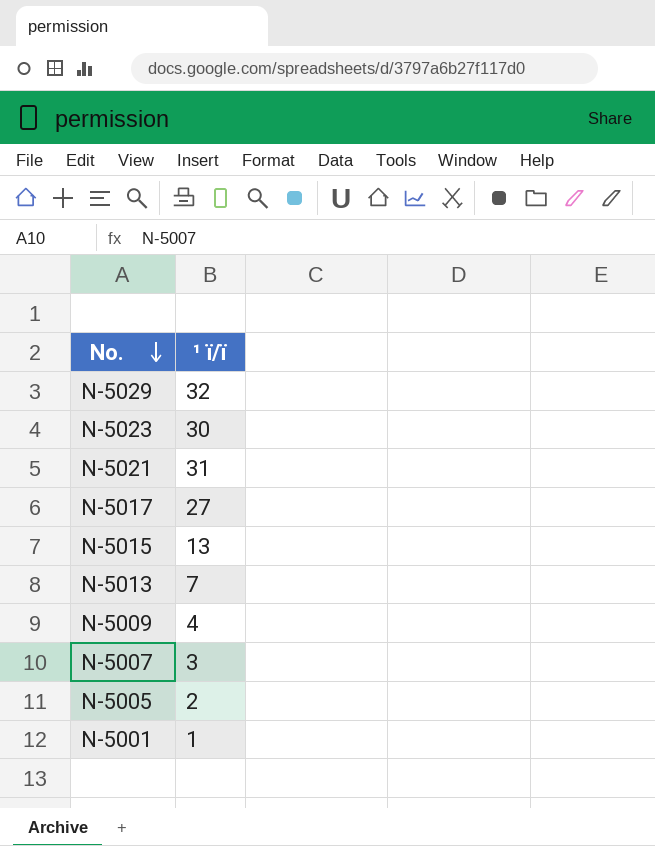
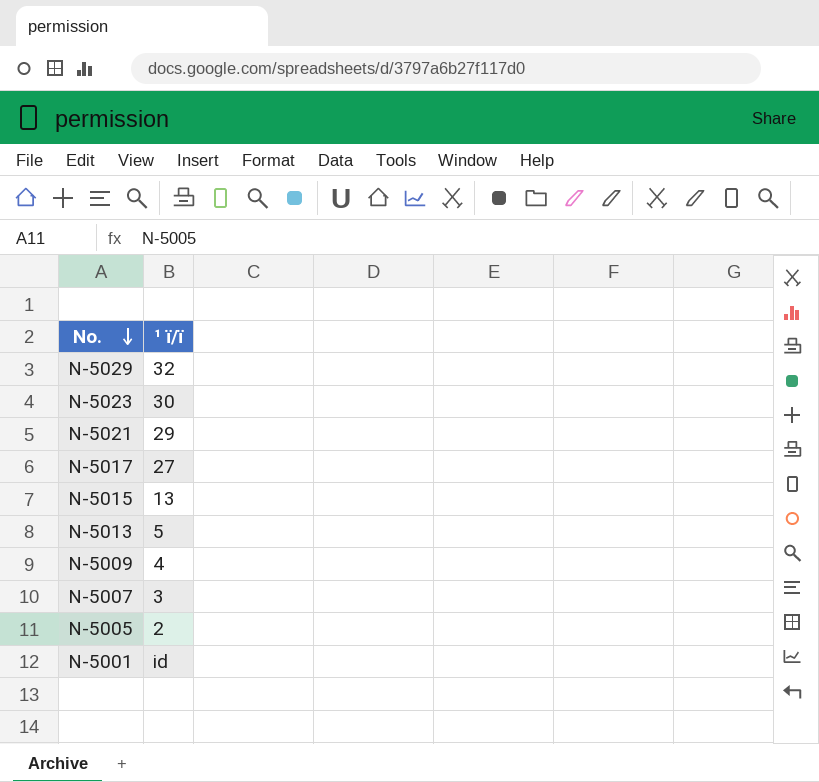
N-5021 | ¹ ï/ï: 31 -> 29
N-5013 | ¹ ï/ï: 7 -> 5
N-5001 | ¹ ï/ï: 1 -> id

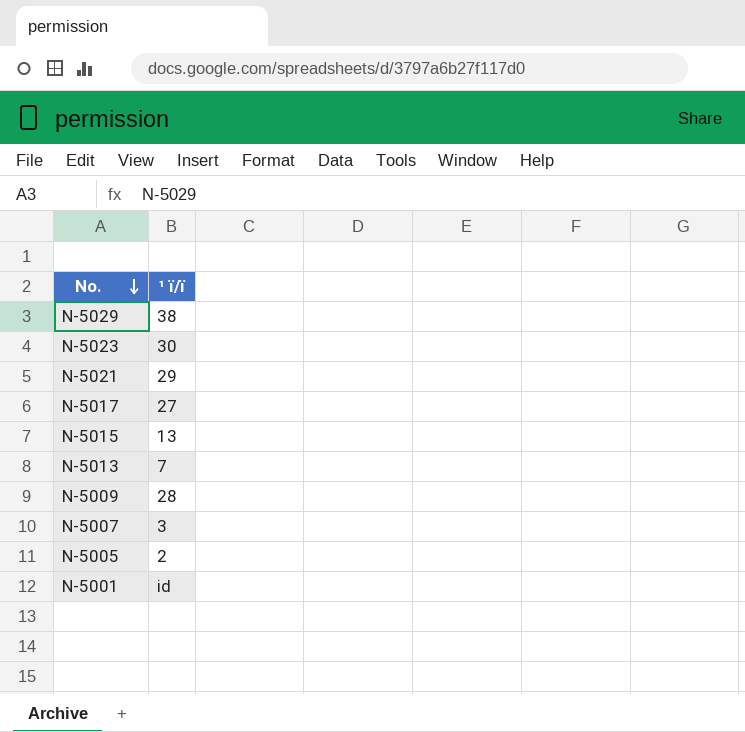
N-5029 | ¹ ï/ï: 32 -> 38
N-5013 | ¹ ï/ï: 5 -> 7
N-5009 | ¹ ï/ï: 4 -> 28

